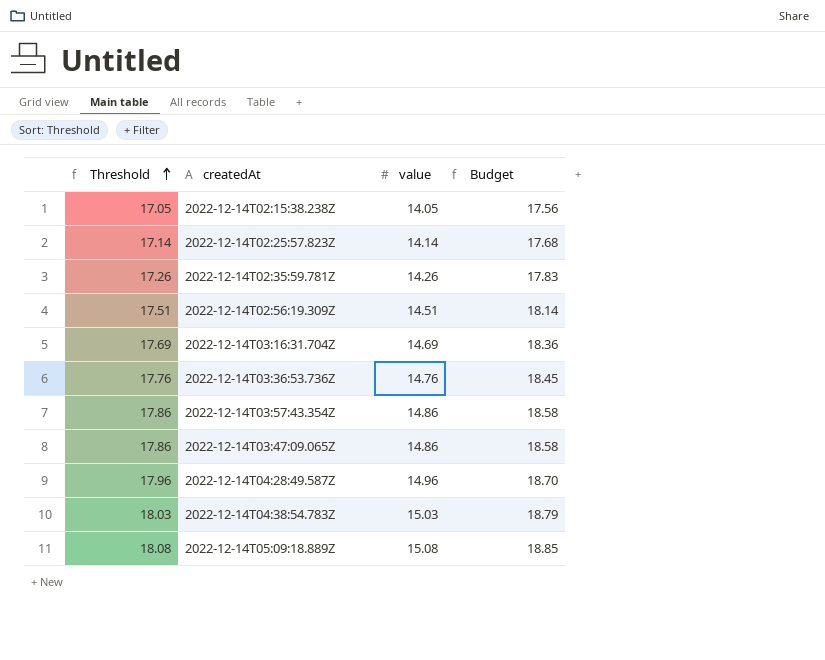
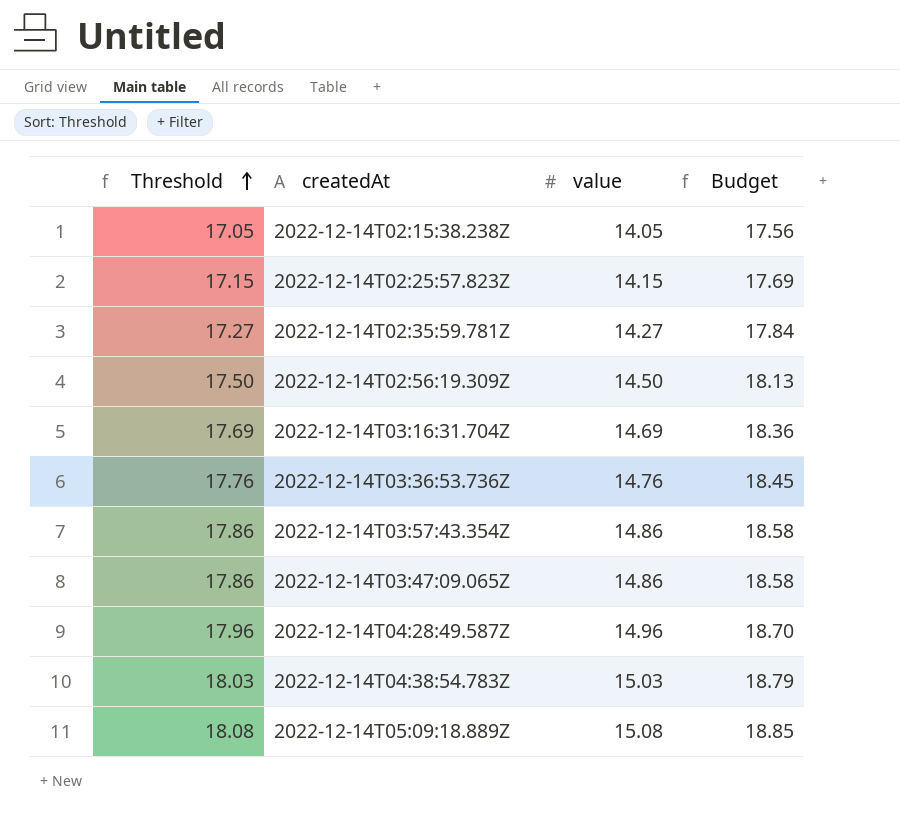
2022-12-14T02:25:57.823Z | Threshold: 17.14 -> 17.15
2022-12-14T02:25:57.823Z | value: 14.14 -> 14.15
2022-12-14T02:25:57.823Z | Budget: 17.68 -> 17.69
2022-12-14T02:35:59.781Z | Threshold: 17.26 -> 17.27
2022-12-14T02:35:59.781Z | value: 14.26 -> 14.27
2022-12-14T02:35:59.781Z | Budget: 17.83 -> 17.84
2022-12-14T02:56:19.309Z | Threshold: 17.51 -> 17.50
2022-12-14T02:56:19.309Z | value: 14.51 -> 14.50
2022-12-14T02:56:19.309Z | Budget: 18.14 -> 18.13

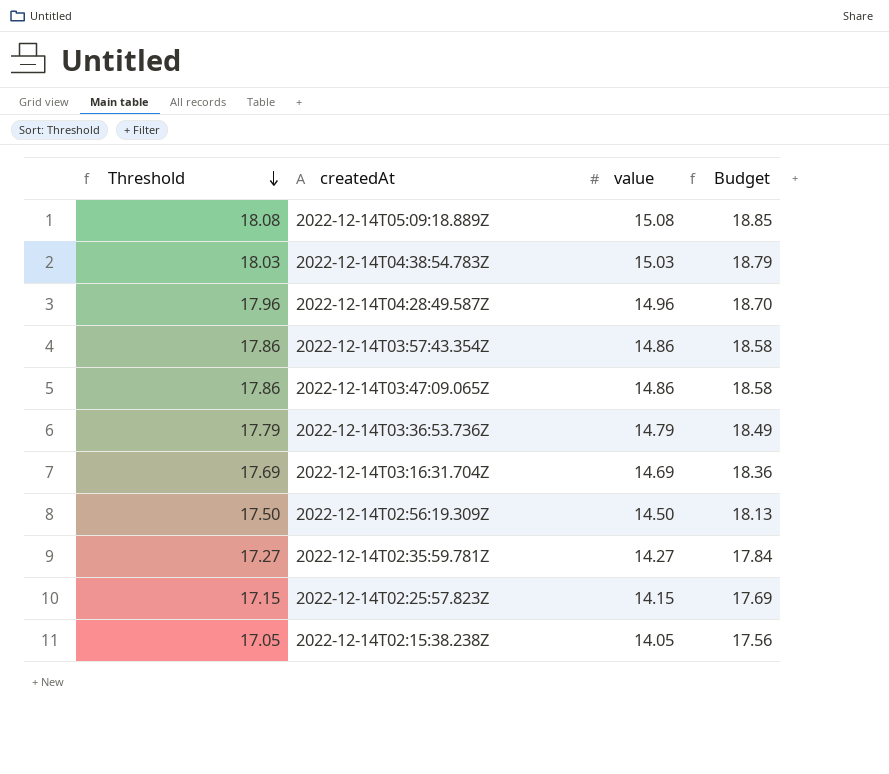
row order: Threshold ascending -> Threshold descending
2022-12-14T03:36:53.736Z | Threshold: 17.76 -> 17.79
2022-12-14T03:36:53.736Z | value: 14.76 -> 14.79
2022-12-14T03:36:53.736Z | Budget: 18.45 -> 18.49

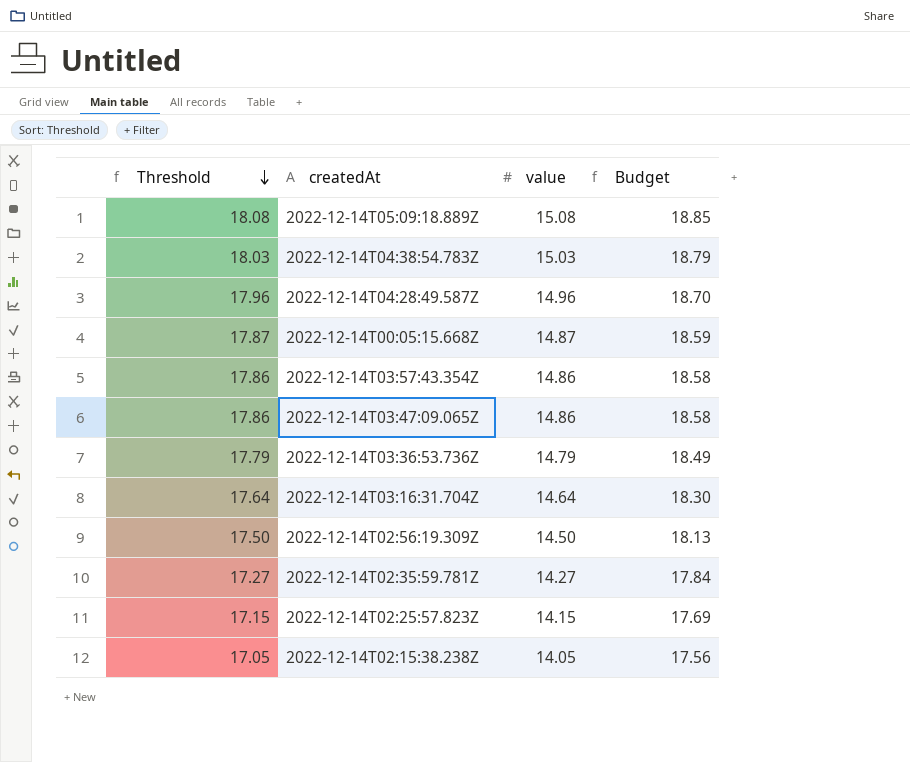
row 2022-12-14T00:05:15.668Z: none -> 17.87 | 14.87 | 18.59
2022-12-14T03:16:31.704Z | Threshold: 17.69 -> 17.64
2022-12-14T03:16:31.704Z | value: 14.69 -> 14.64
2022-12-14T03:16:31.704Z | Budget: 18.36 -> 18.30

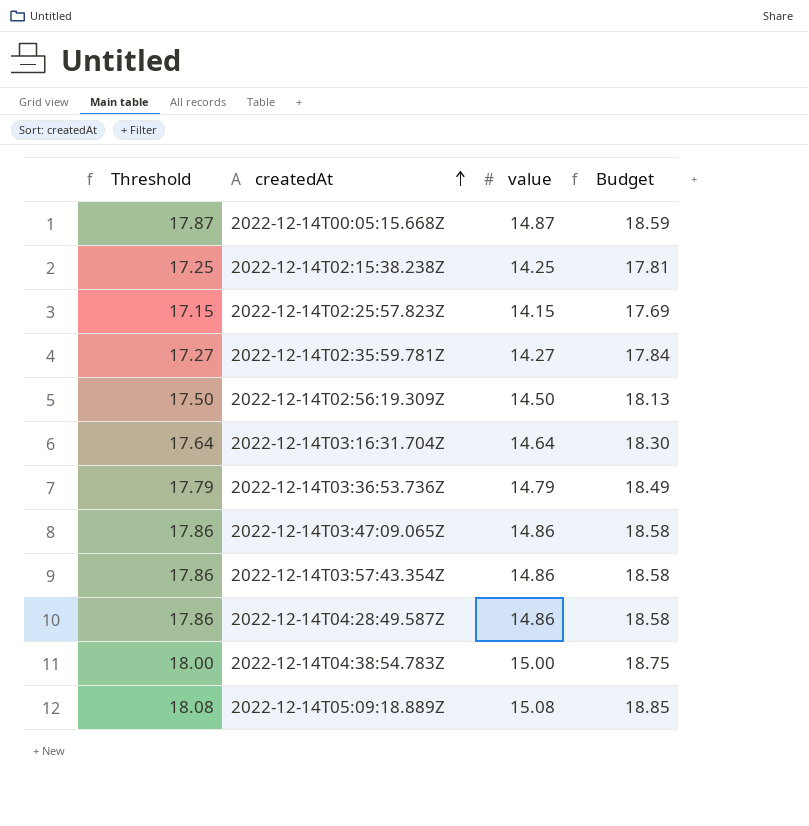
row order: Threshold descending -> createdAt ascending
2022-12-14T02:15:38.238Z | Threshold: 17.05 -> 17.25
2022-12-14T02:15:38.238Z | value: 14.05 -> 14.25
2022-12-14T02:15:38.238Z | Budget: 17.56 -> 17.81
2022-12-14T04:28:49.587Z | Threshold: 17.96 -> 17.86
2022-12-14T04:28:49.587Z | value: 14.96 -> 14.86
2022-12-14T04:28:49.587Z | Budget: 18.70 -> 18.58
2022-12-14T04:38:54.783Z | Threshold: 18.03 -> 18.00
2022-12-14T04:38:54.783Z | value: 15.03 -> 15.00
2022-12-14T04:38:54.783Z | Budget: 18.79 -> 18.75

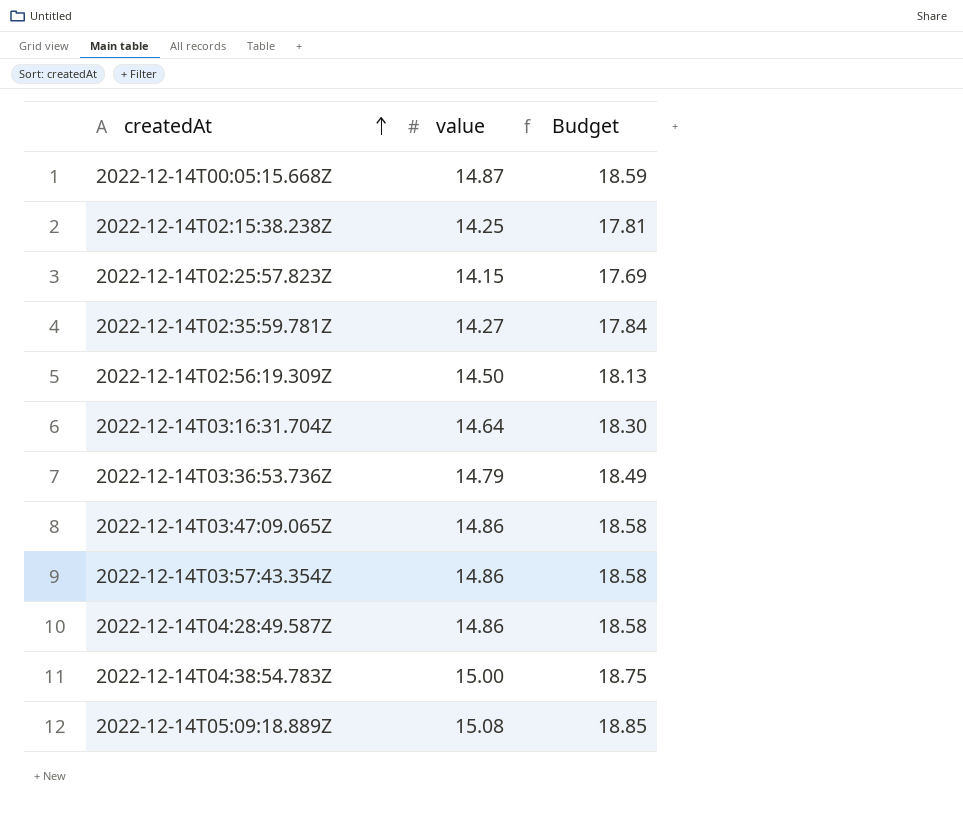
column Threshold | formula: [value] + 3 -> none

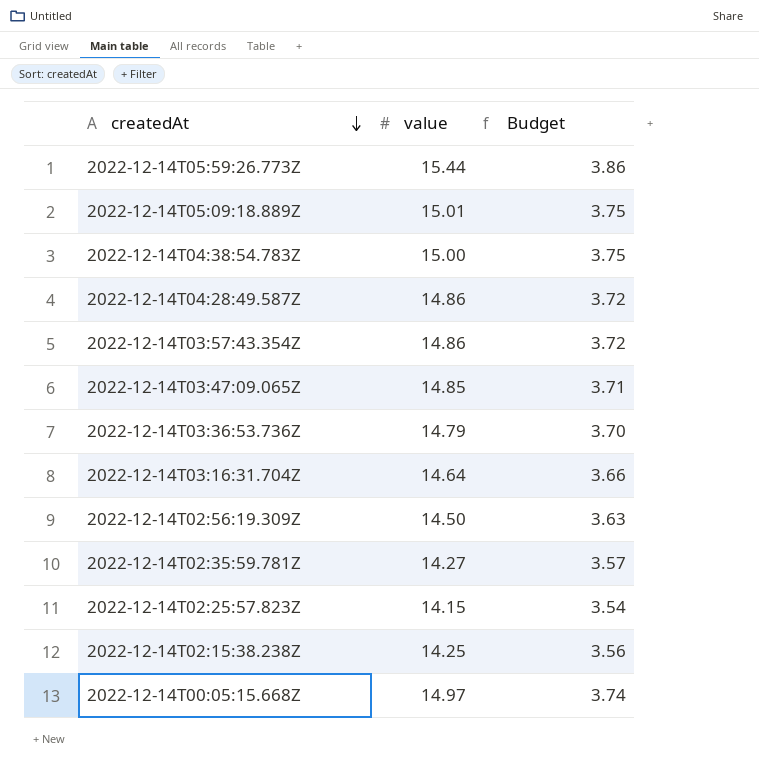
row order: createdAt ascending -> createdAt descending
column Budget | formula: [value] * 1.25 -> [value] * 0.25
row 2022-12-14T05:59:26.773Z: none -> 15.44 | 3.86
2022-12-14T05:09:18.889Z | value: 15.08 -> 15.01
2022-12-14T03:47:09.065Z | value: 14.86 -> 14.85
2022-12-14T00:05:15.668Z | value: 14.87 -> 14.97

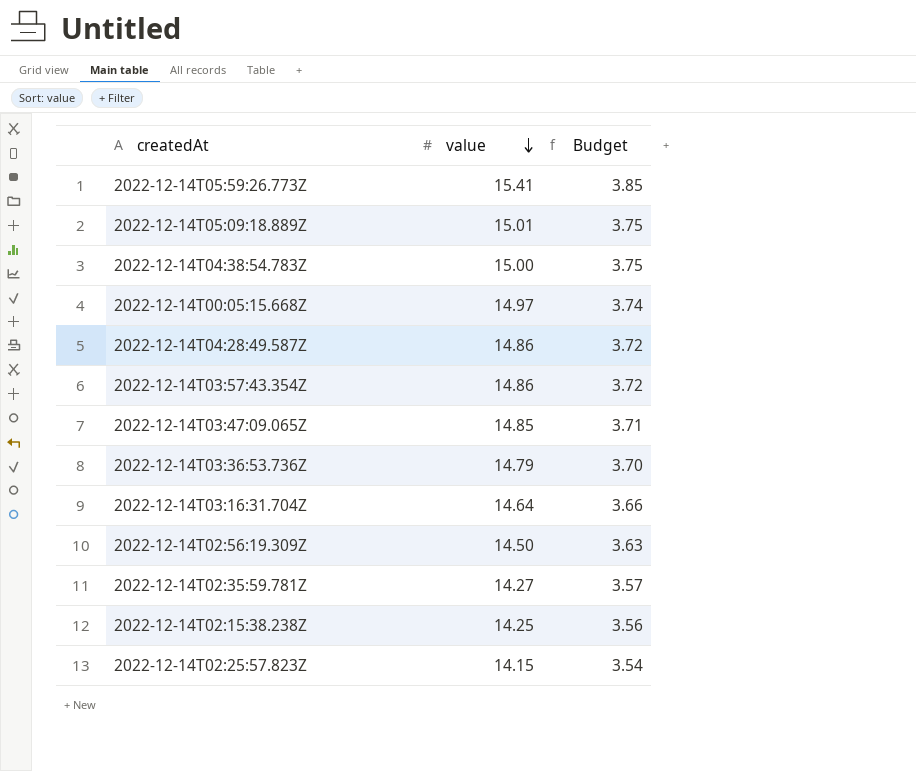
row order: createdAt descending -> value descending
2022-12-14T05:59:26.773Z | value: 15.44 -> 15.41
2022-12-14T05:59:26.773Z | Budget: 3.86 -> 3.85

